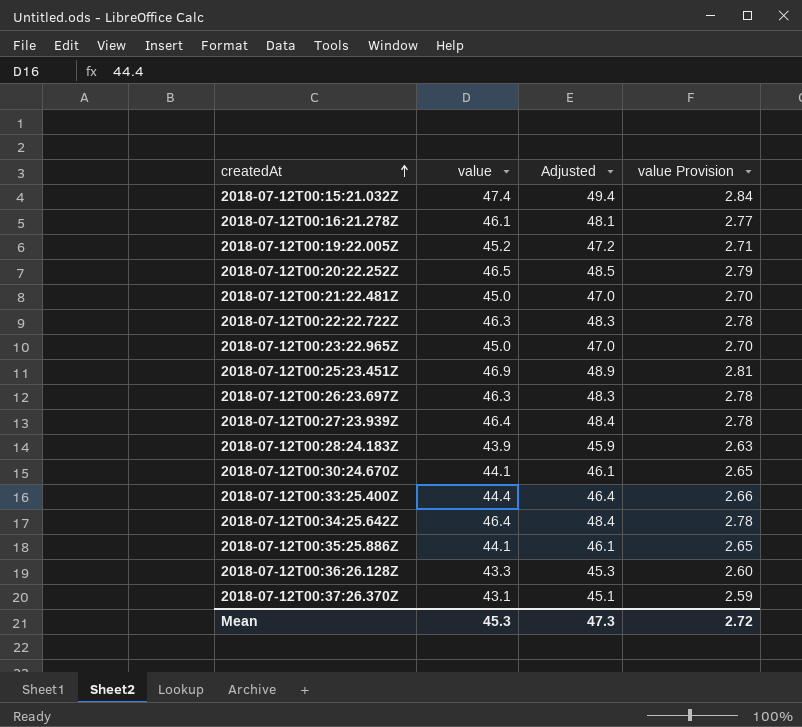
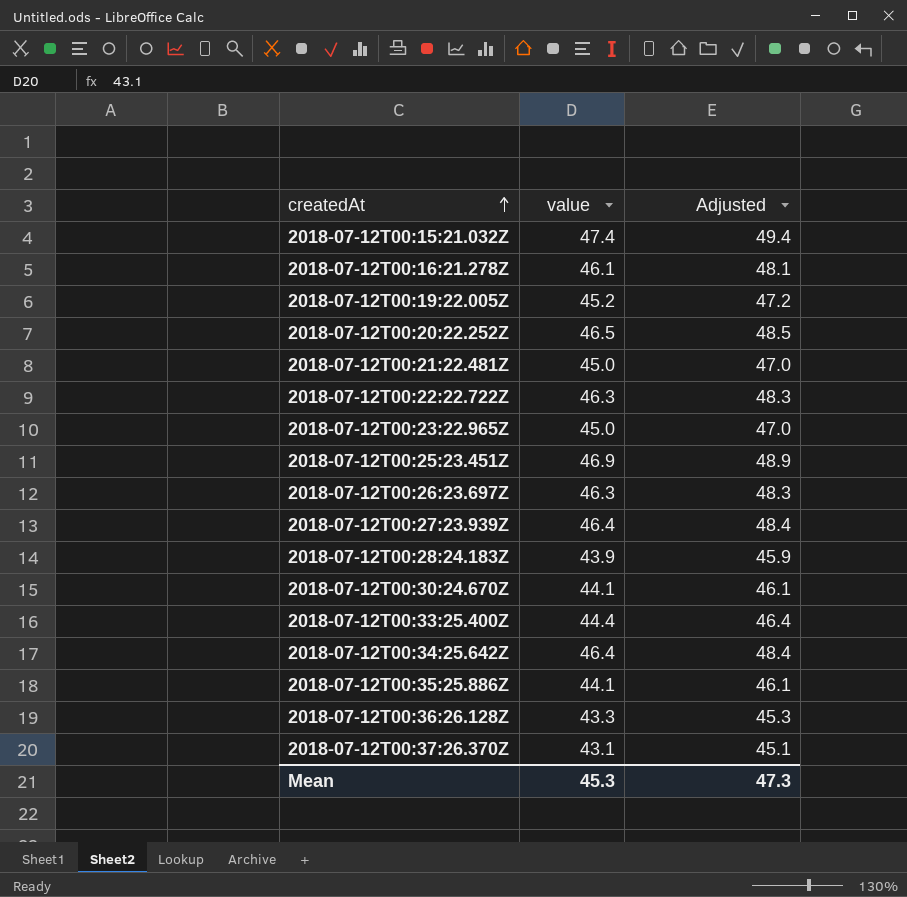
column value Provision | formula: [value] * 0.06 -> none

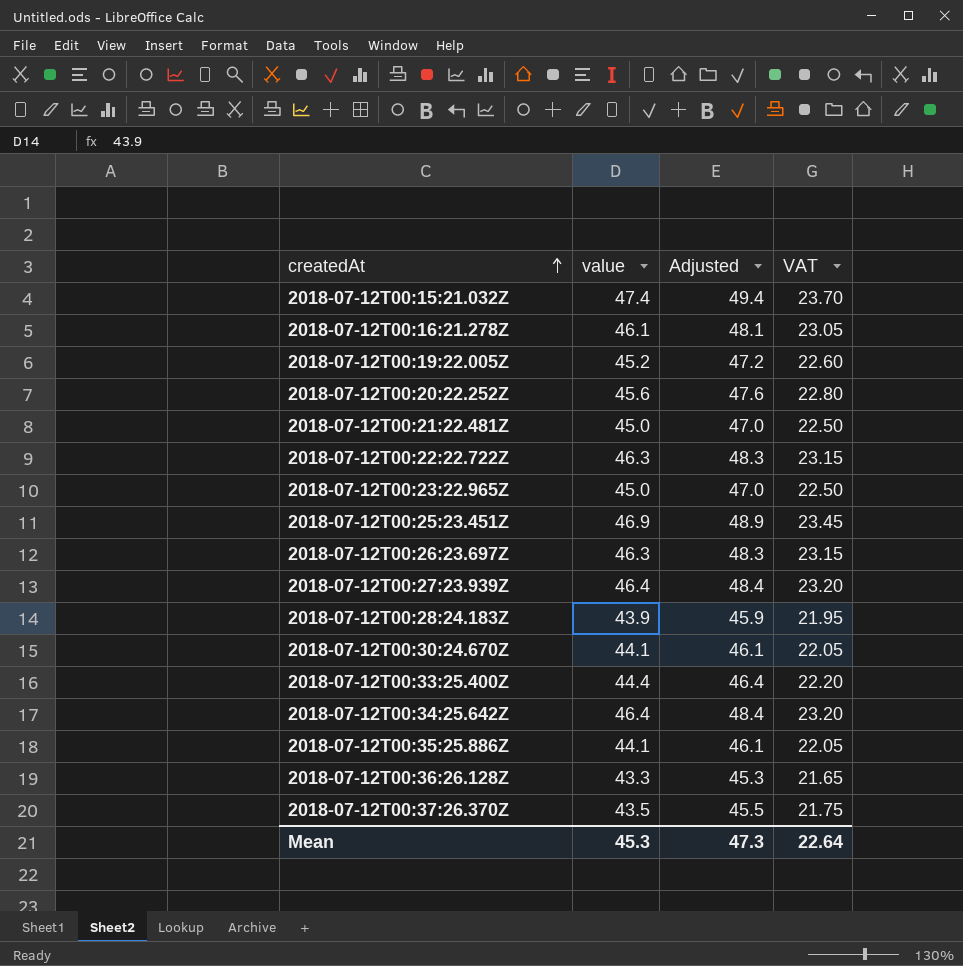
column VAT | formula: none -> [value] * 0.5
2018-07-12T00:20:22.252Z | value: 46.5 -> 45.6
2018-07-12T00:20:22.252Z | Adjusted: 48.5 -> 47.6
2018-07-12T00:37:26.370Z | value: 43.1 -> 43.5
2018-07-12T00:37:26.370Z | Adjusted: 45.1 -> 45.5

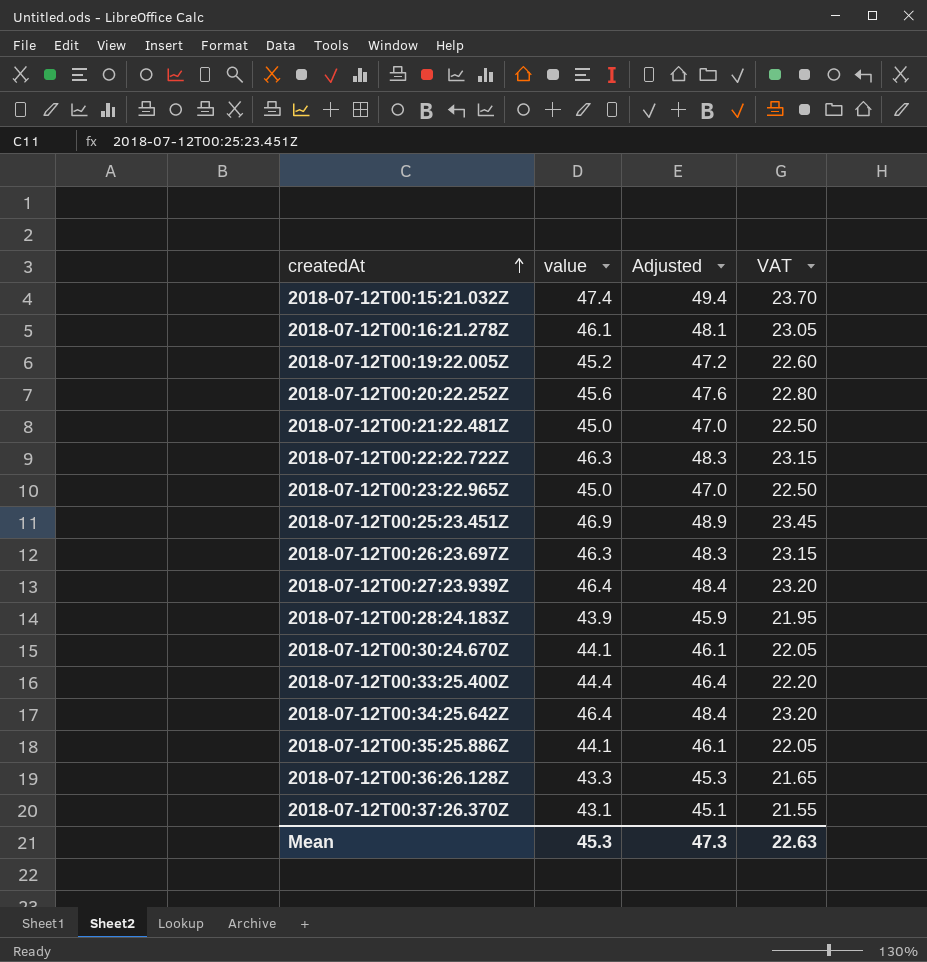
2018-07-12T00:37:26.370Z | value: 43.5 -> 43.1
2018-07-12T00:37:26.370Z | Adjusted: 45.5 -> 45.1
2018-07-12T00:37:26.370Z | VAT: 21.75 -> 21.55
Mean | VAT: 22.64 -> 22.63

